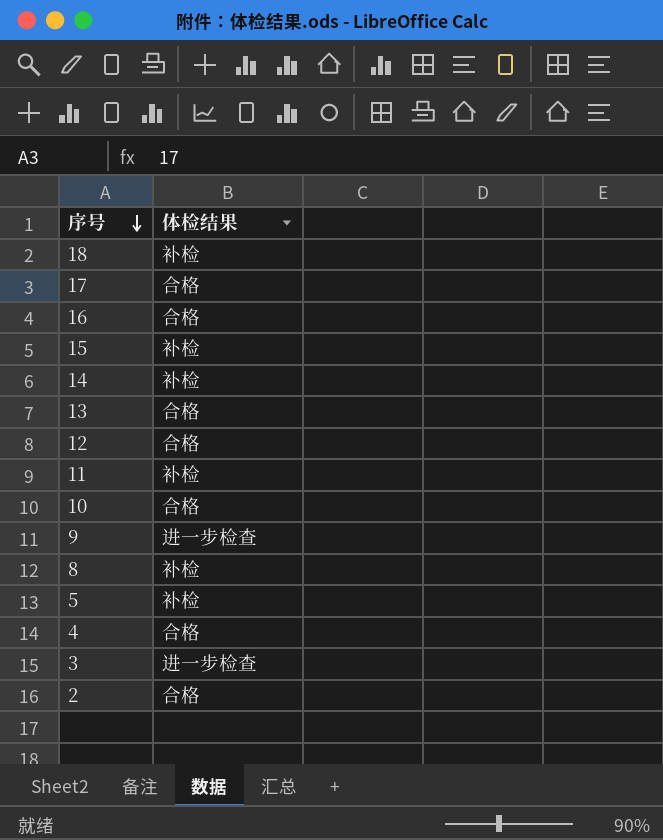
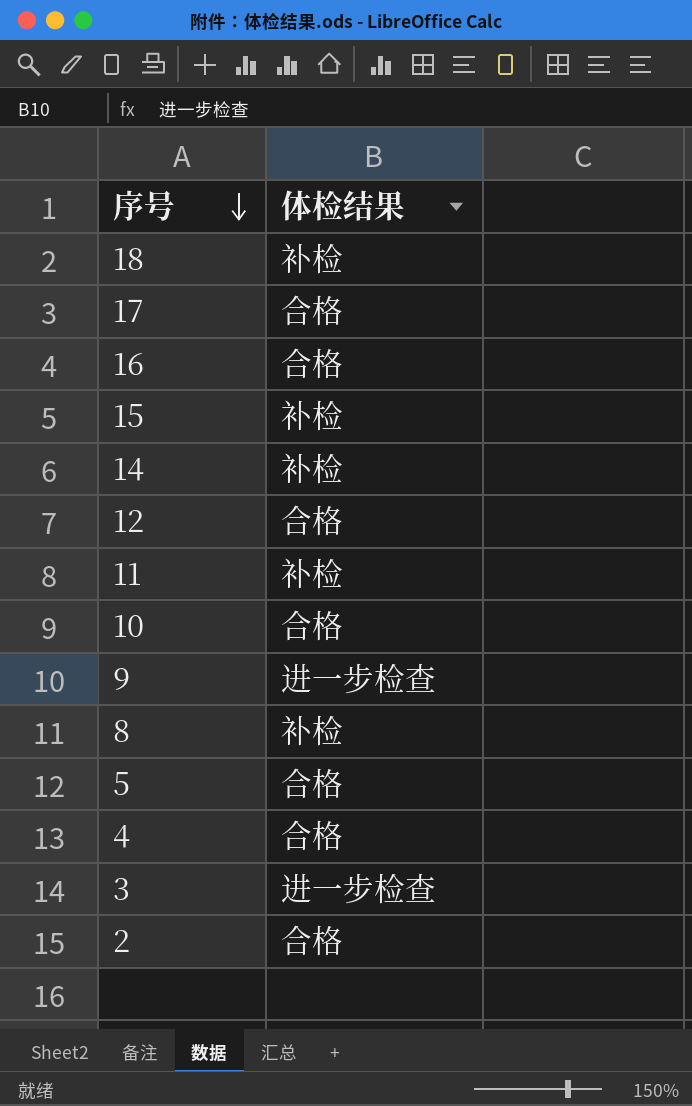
row 13: 合格 -> none
5 | 体检结果: 补检 -> 合格

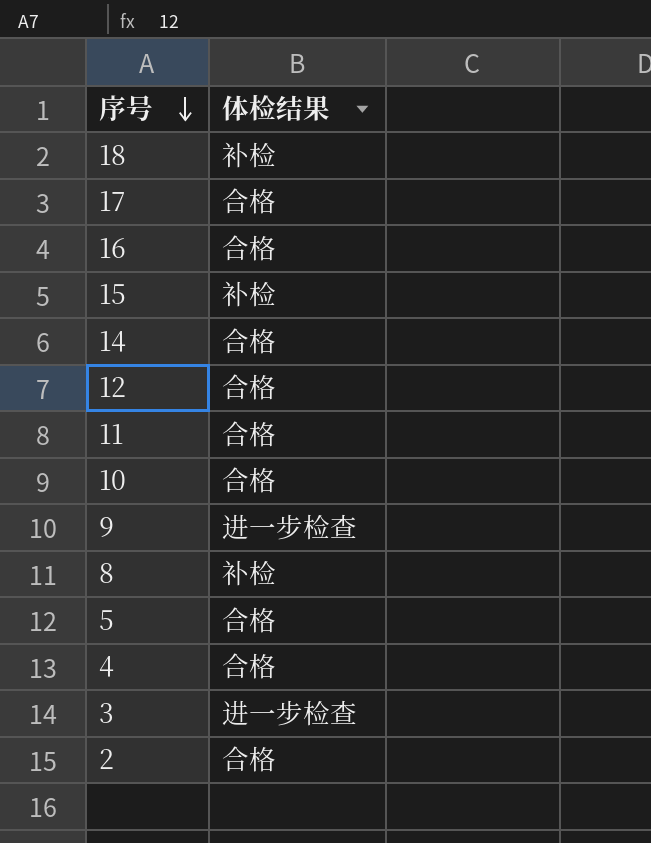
14 | 体检结果: 补检 -> 合格
11 | 体检结果: 补检 -> 合格

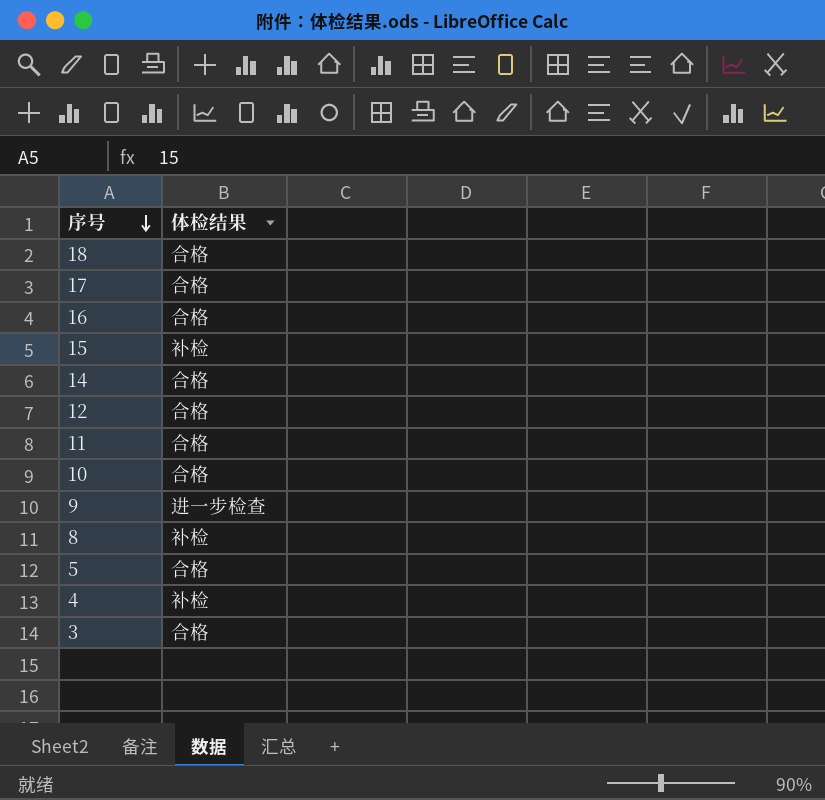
row 2: 合格 -> none
18 | 体检结果: 补检 -> 合格
4 | 体检结果: 合格 -> 补检
3 | 体检结果: 进一步检查 -> 合格

